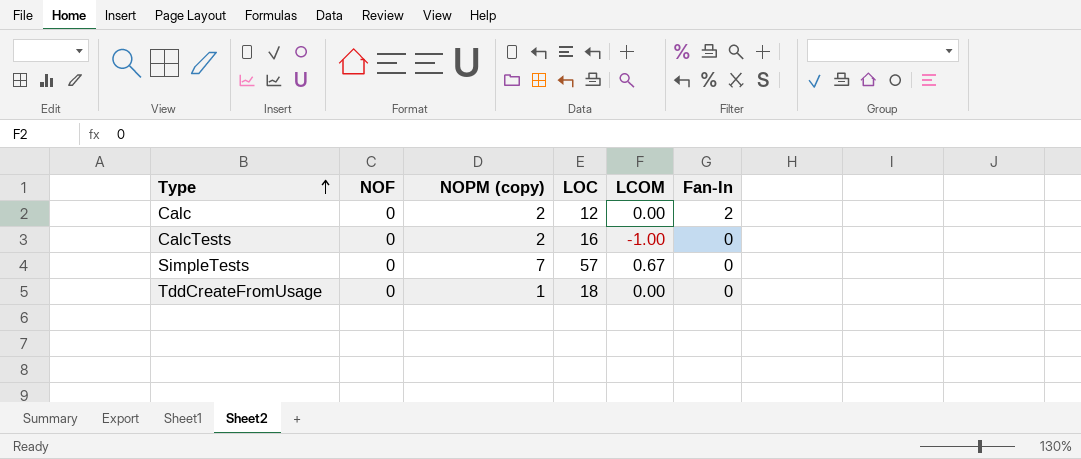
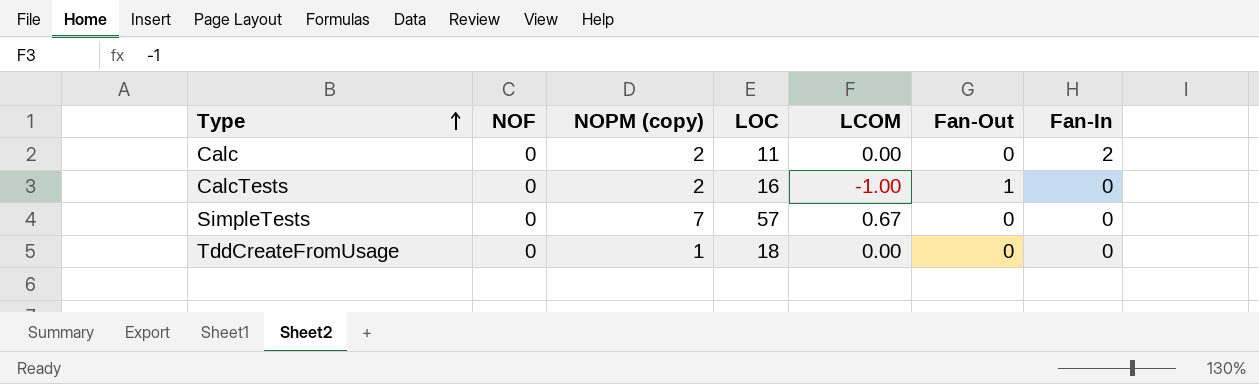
column Fan-Out | position: none -> 6
Calc | LOC: 12 -> 11

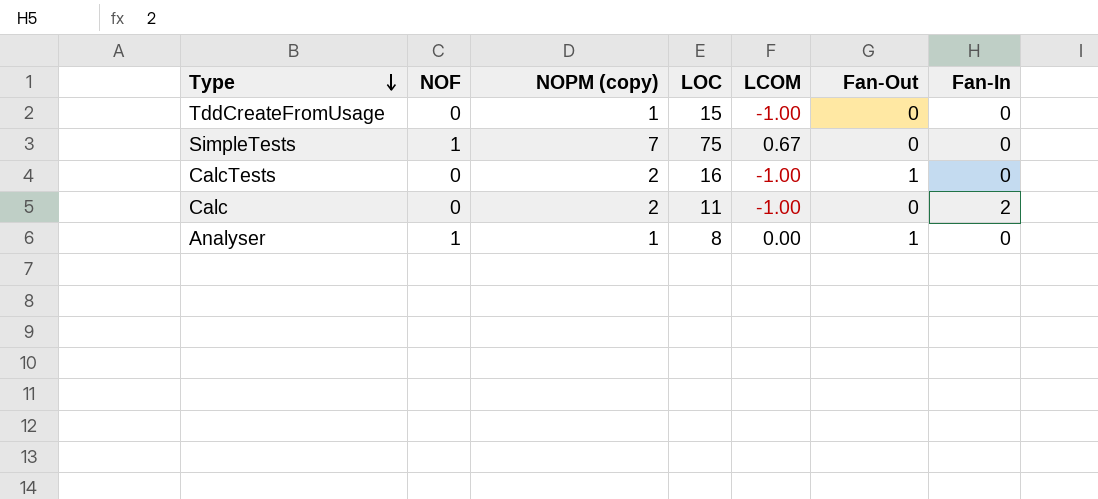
row order: Type ascending -> Type descending
TddCreateFromUsage | LOC: 18 -> 15
TddCreateFromUsage | LCOM: 0.00 -> -1.00
SimpleTests | NOF: 0 -> 1
SimpleTests | LOC: 57 -> 75
Calc | LCOM: 0.00 -> -1.00
row Analyser: none -> 1 | 1 | 8 | 0.00 | 1 | 0

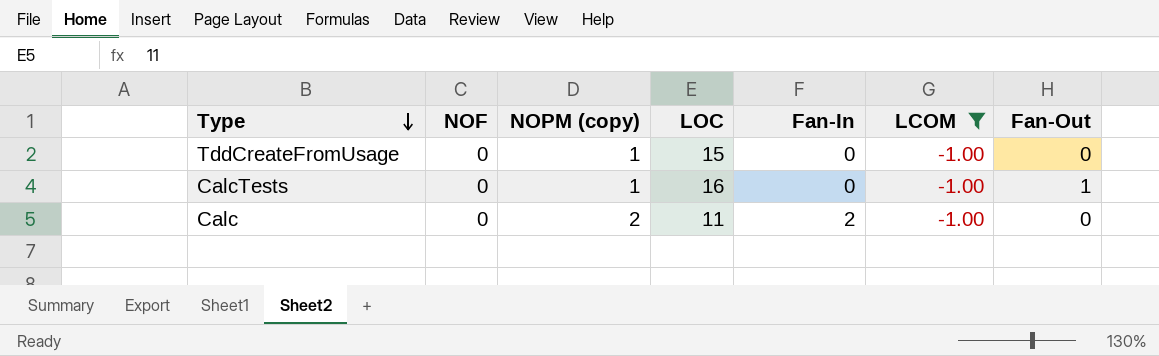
filter: none -> LCOM = -1.00
column Fan-In | position: 7 -> 5
CalcTests | NOPM (copy): 2 -> 1

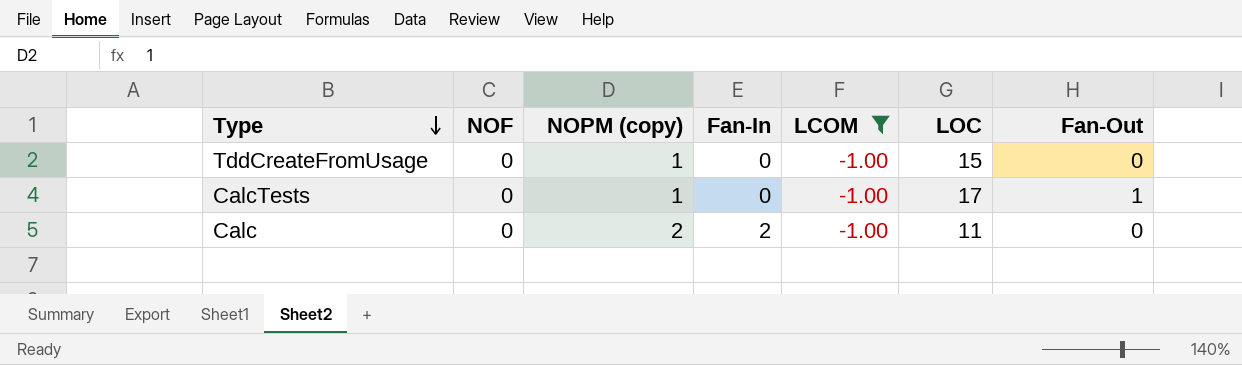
column LOC | position: 4 -> 6
CalcTests | LOC: 16 -> 17

